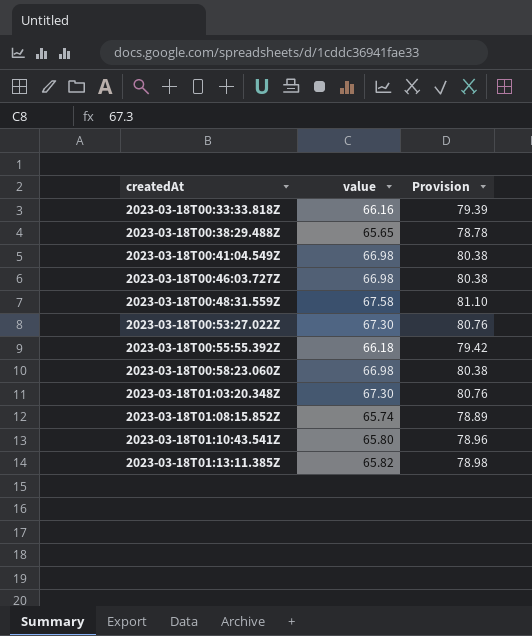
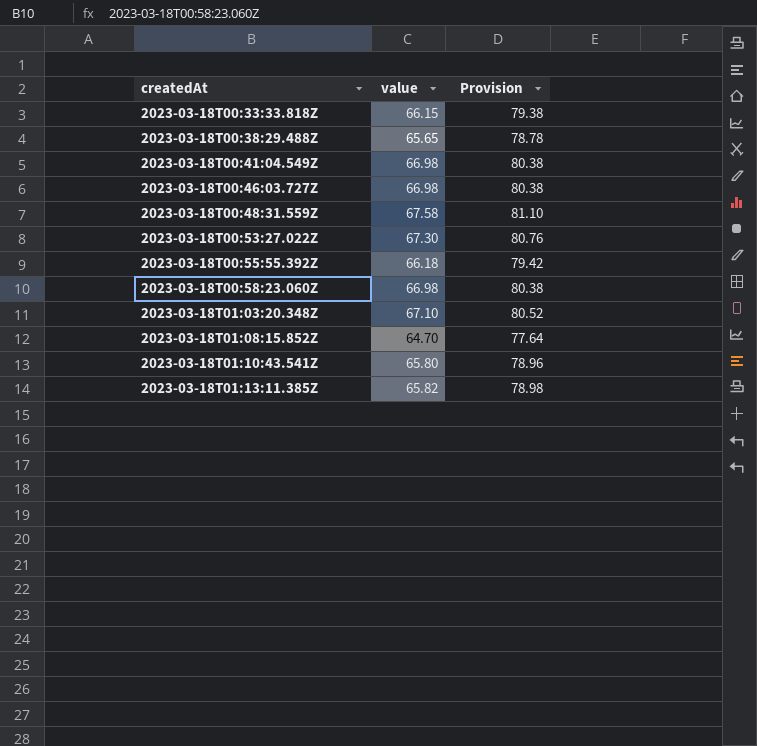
2023-03-18T00:33:33.818Z | value: 66.16 -> 66.15
2023-03-18T00:33:33.818Z | Provision: 79.39 -> 79.38
2023-03-18T01:03:20.348Z | value: 67.30 -> 67.10
2023-03-18T01:03:20.348Z | Provision: 80.76 -> 80.52
2023-03-18T01:08:15.852Z | value: 65.74 -> 64.70
2023-03-18T01:08:15.852Z | Provision: 78.89 -> 77.64

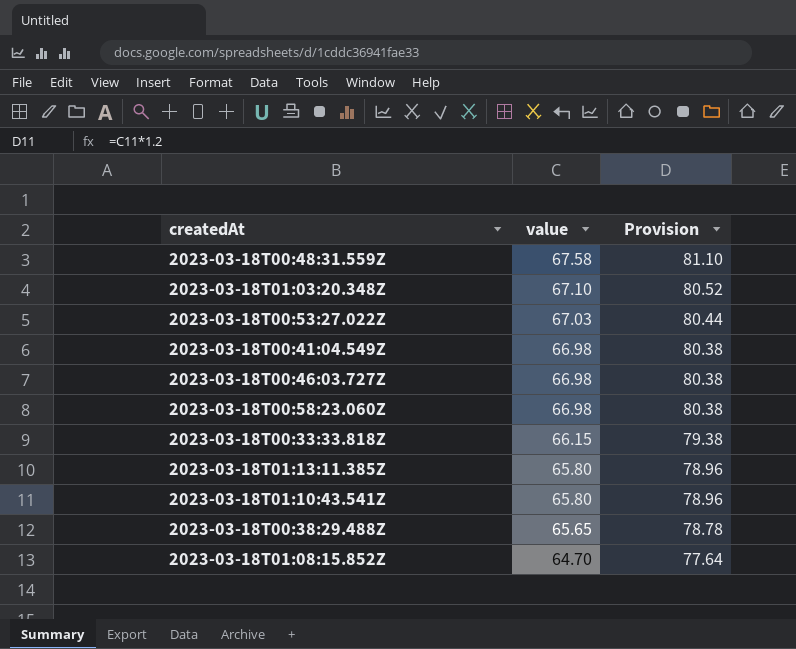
row order: createdAt ascending -> value descending
row 2023-03-18T00:55:55.392Z: 66.18 | 79.42 -> none
2023-03-18T00:53:27.022Z | value: 67.30 -> 67.03
2023-03-18T00:53:27.022Z | Provision: 80.76 -> 80.44
2023-03-18T01:13:11.385Z | value: 65.82 -> 65.80
2023-03-18T01:13:11.385Z | Provision: 78.98 -> 78.96

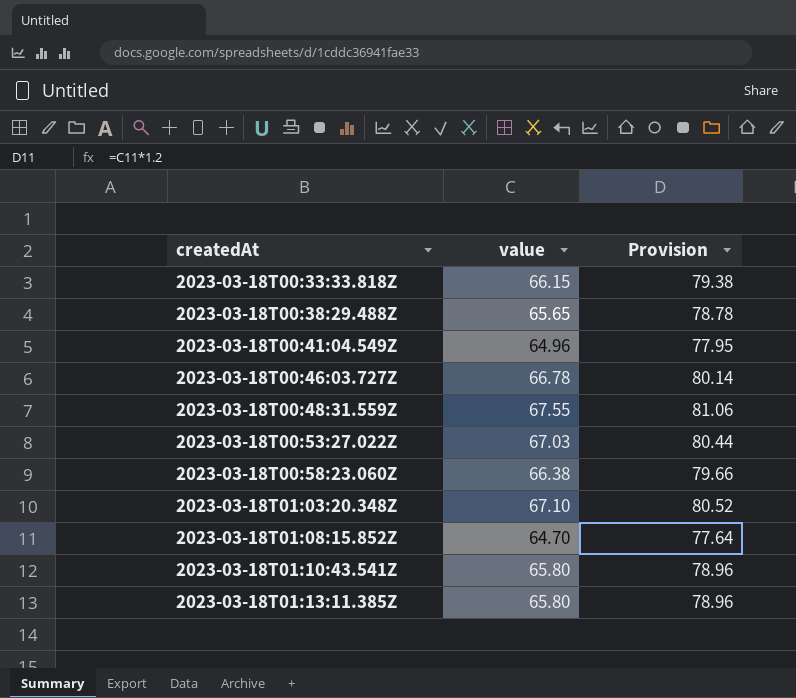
row order: value descending -> createdAt ascending
2023-03-18T00:41:04.549Z | value: 66.98 -> 64.96
2023-03-18T00:41:04.549Z | Provision: 80.38 -> 77.95
2023-03-18T00:46:03.727Z | value: 66.98 -> 66.78
2023-03-18T00:46:03.727Z | Provision: 80.38 -> 80.14
2023-03-18T00:48:31.559Z | value: 67.58 -> 67.55
2023-03-18T00:48:31.559Z | Provision: 81.10 -> 81.06
2023-03-18T00:58:23.060Z | value: 66.98 -> 66.38
2023-03-18T00:58:23.060Z | Provision: 80.38 -> 79.66

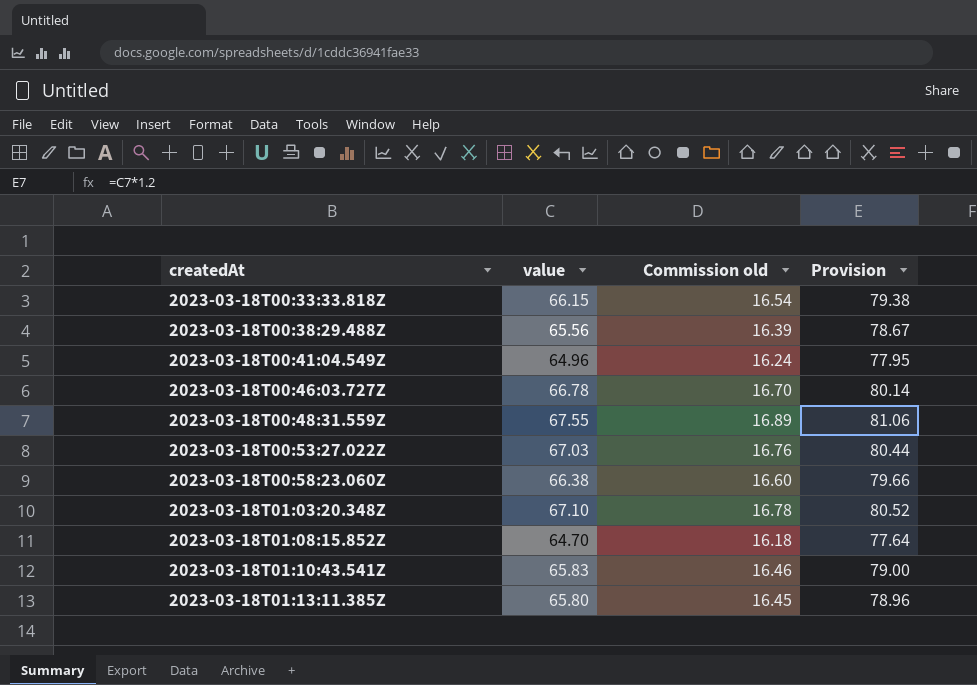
column Commission old | formula: none -> [value] * 0.25
2023-03-18T00:38:29.488Z | value: 65.65 -> 65.56
2023-03-18T00:38:29.488Z | Provision: 78.78 -> 78.67
2023-03-18T01:10:43.541Z | value: 65.80 -> 65.83
2023-03-18T01:10:43.541Z | Provision: 78.96 -> 79.00

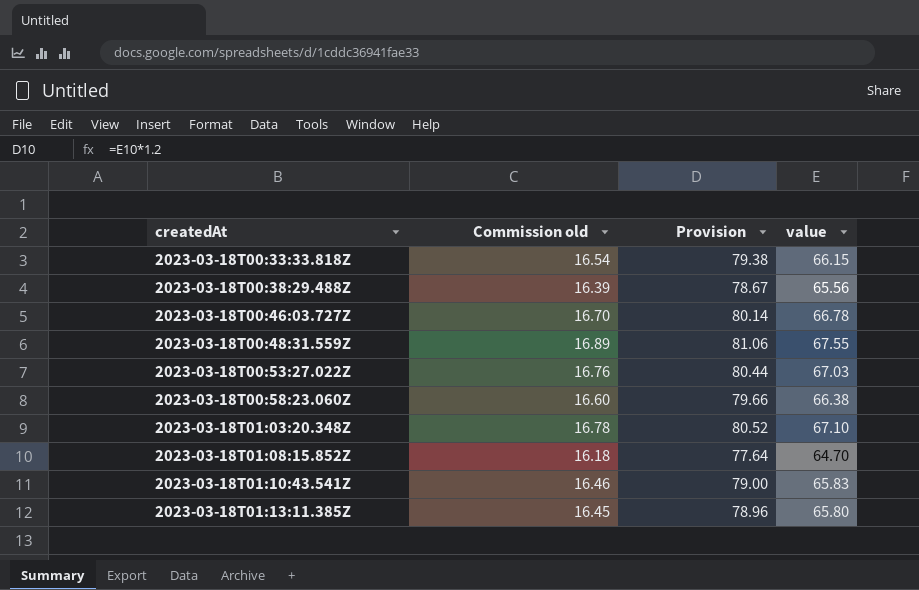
column value | position: 2 -> 4
row 2023-03-18T00:41:04.549Z: 64.96 | 16.24 | 77.95 -> none

